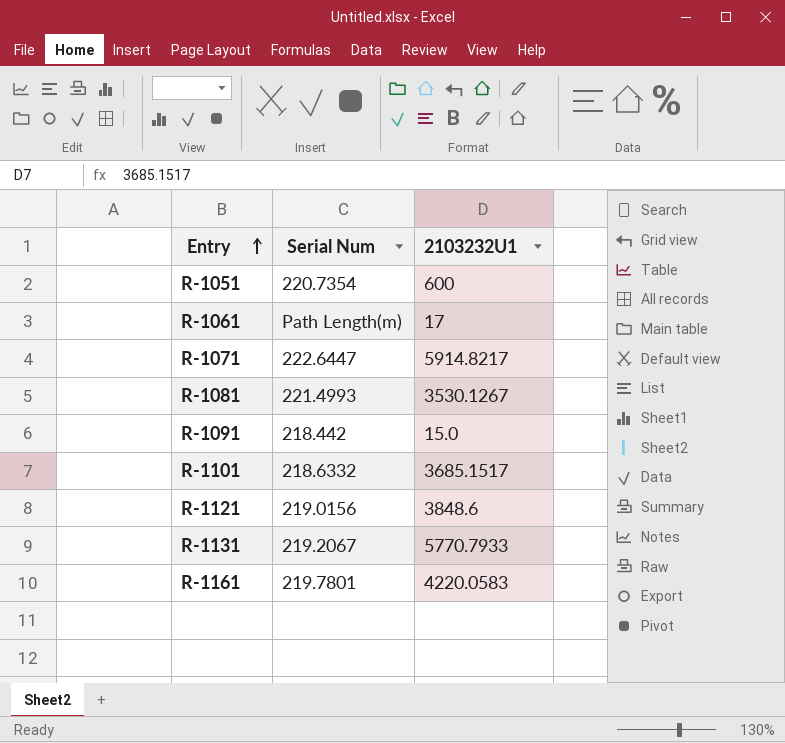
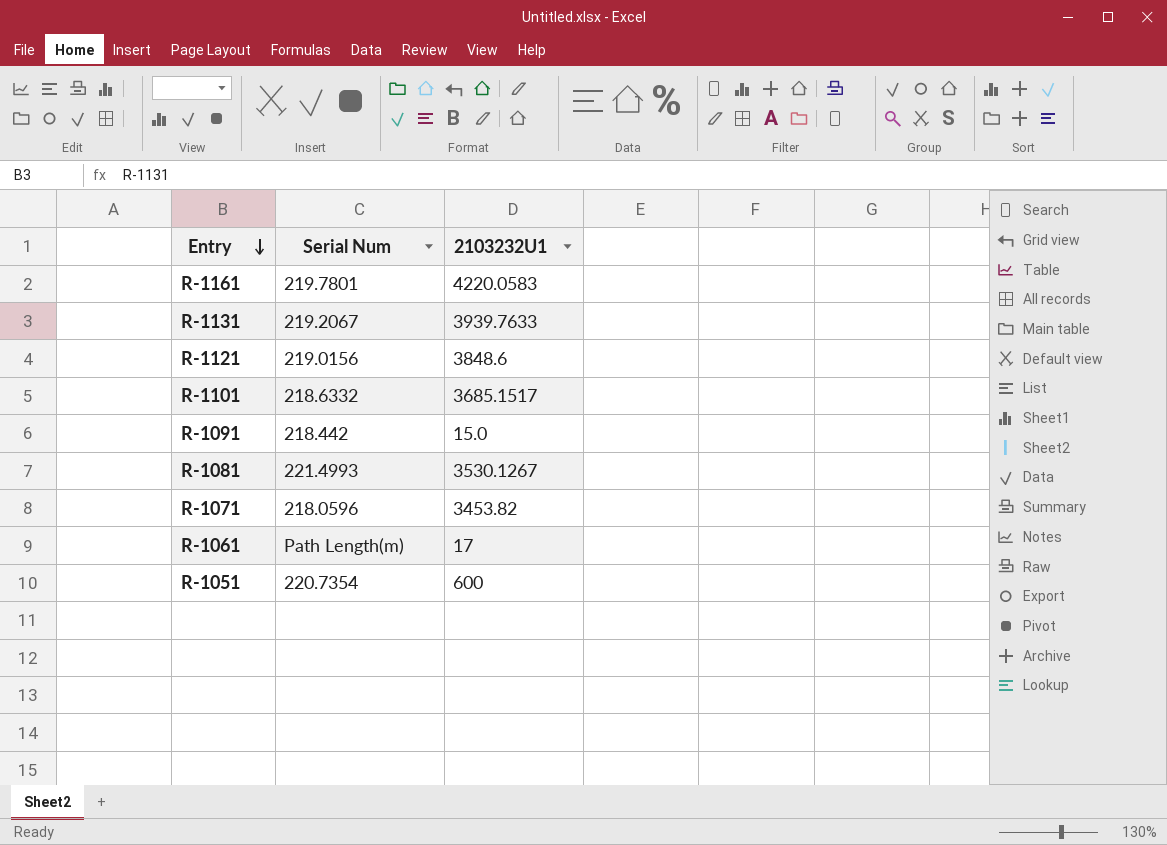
row order: Entry ascending -> Entry descending
R-1131 | 2103232U1: 5770.7933 -> 3939.7633
R-1071 | Serial Num: 222.6447 -> 218.0596
R-1071 | 2103232U1: 5914.8217 -> 3453.82

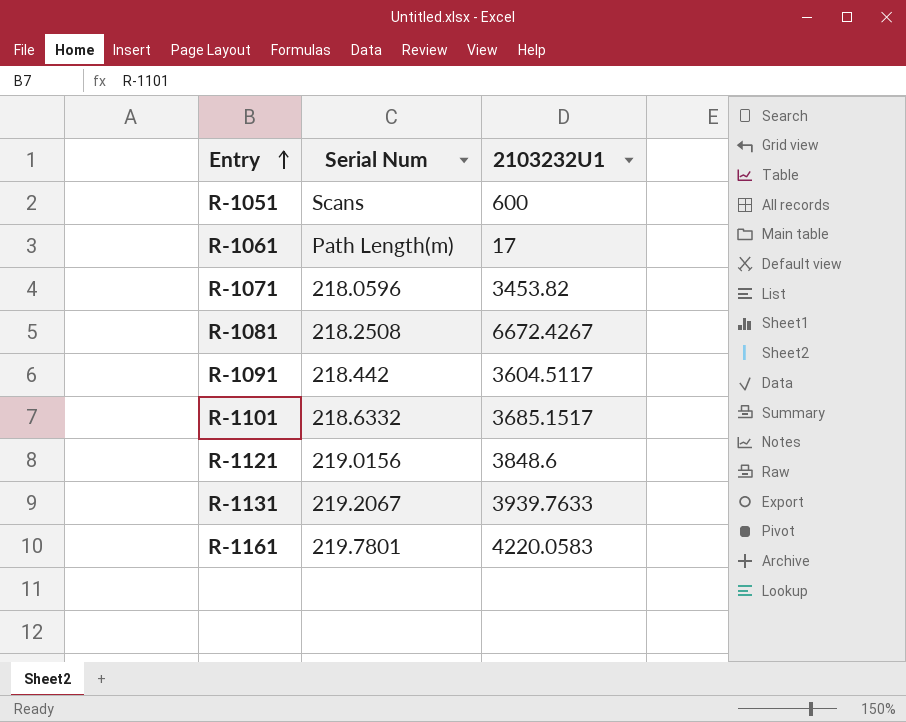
row order: Entry descending -> Entry ascending
R-1051 | Serial Num: 220.7354 -> Scans
R-1081 | Serial Num: 221.4993 -> 218.2508
R-1081 | 2103232U1: 3530.1267 -> 6672.4267
R-1091 | 2103232U1: 15.0 -> 3604.5117

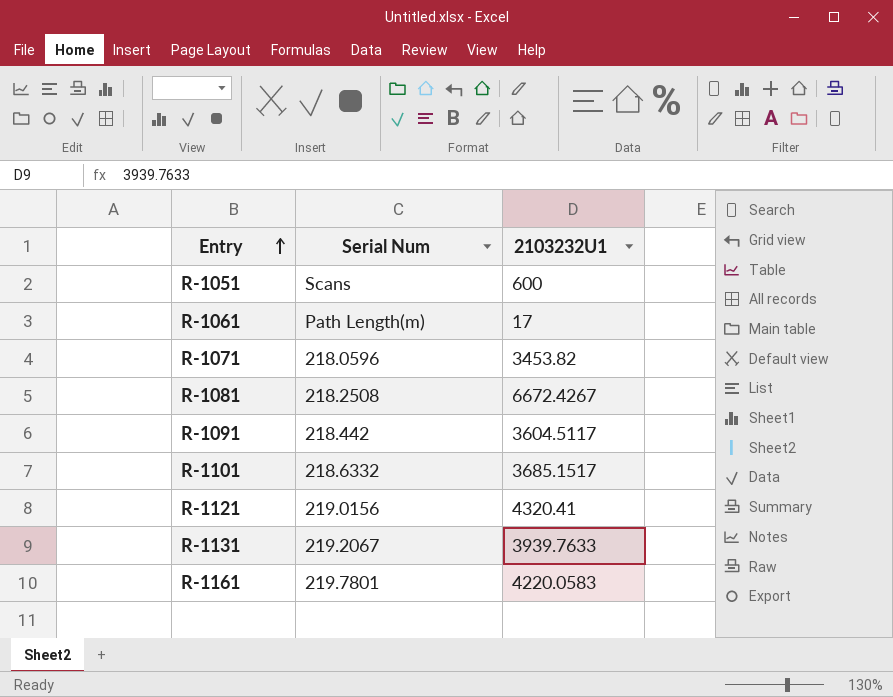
R-1121 | 2103232U1: 3848.6 -> 4320.41

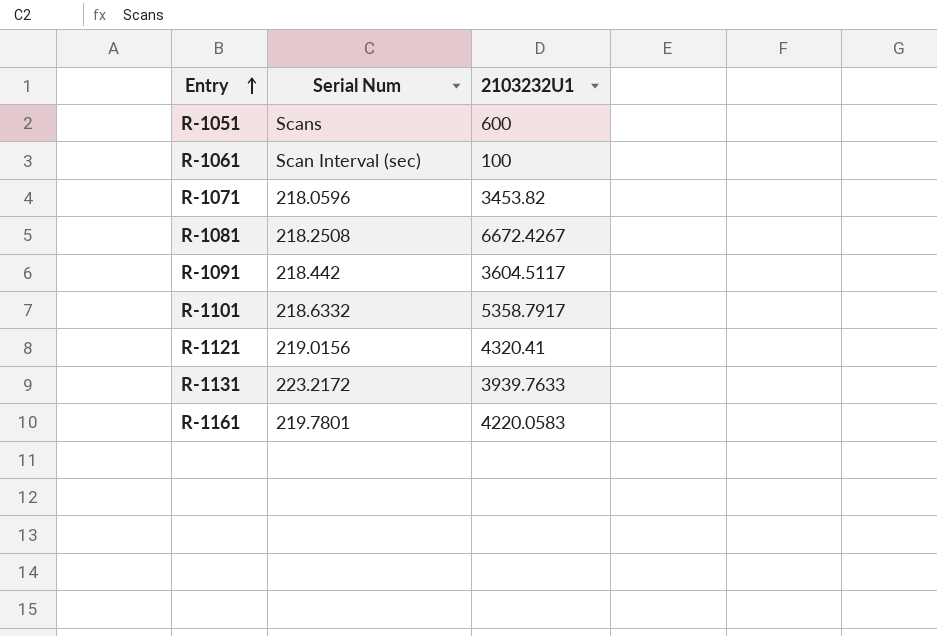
R-1061 | Serial Num: Path Length(m) -> Scan Interval (sec)
R-1061 | 2103232U1: 17 -> 100
R-1101 | 2103232U1: 3685.1517 -> 5358.7917
R-1131 | Serial Num: 219.2067 -> 223.2172

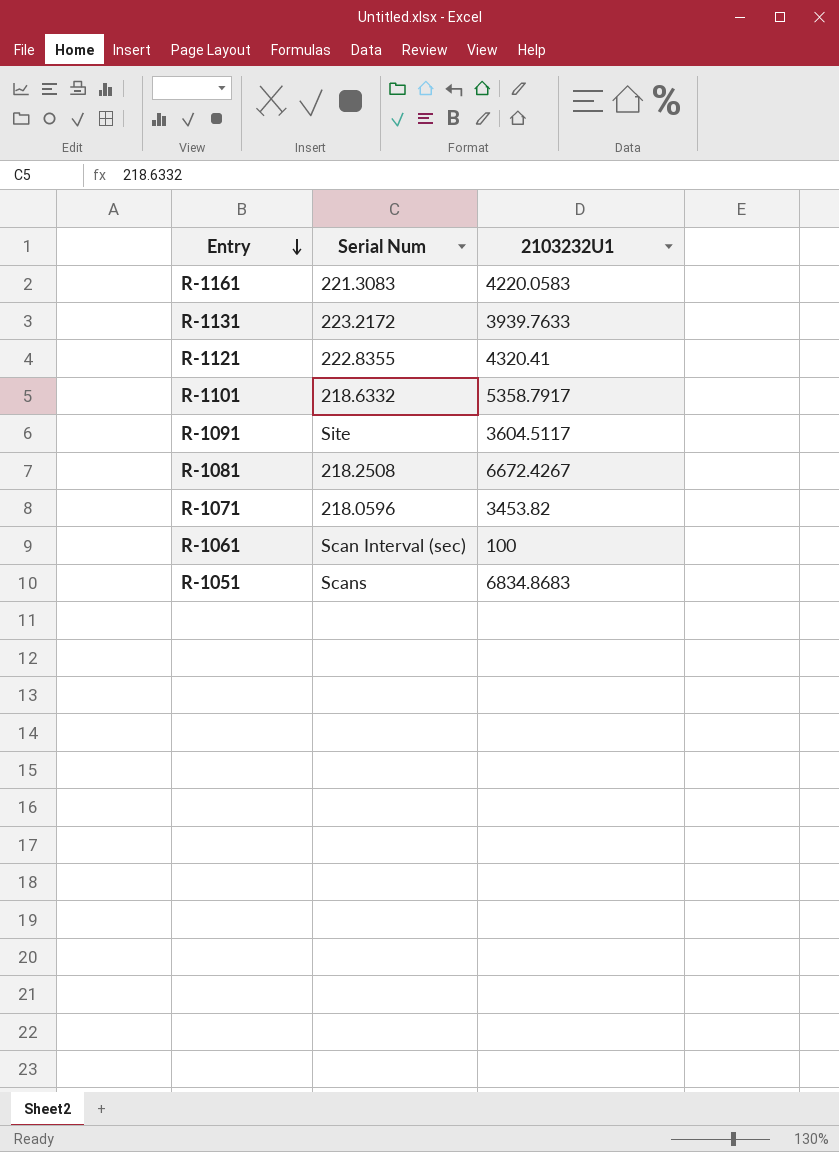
row order: Entry ascending -> Entry descending
R-1161 | Serial Num: 219.7801 -> 221.3083
R-1121 | Serial Num: 219.0156 -> 222.8355
R-1091 | Serial Num: 218.442 -> Site
R-1051 | 2103232U1: 600 -> 6834.8683

